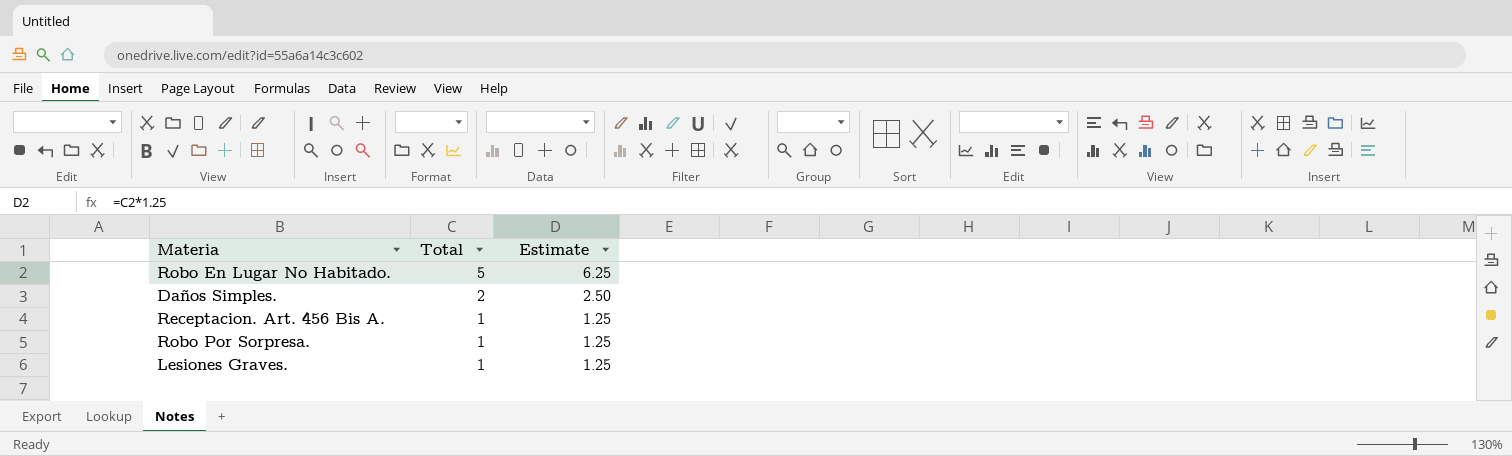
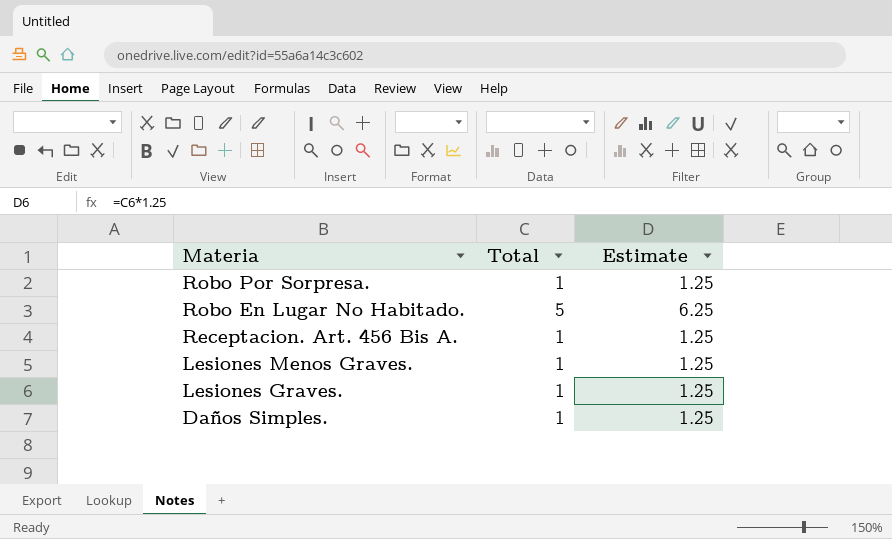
row order: Total descending -> Materia descending
row Lesiones Menos Graves.: none -> 1 | 1.25
Daños Simples. | Total: 2 -> 1
Daños Simples. | Estimate: 2.50 -> 1.25

